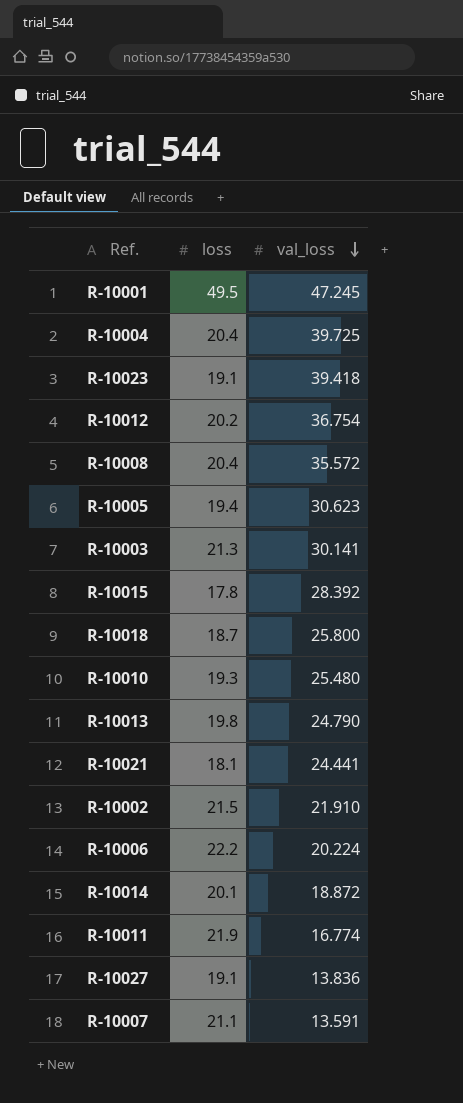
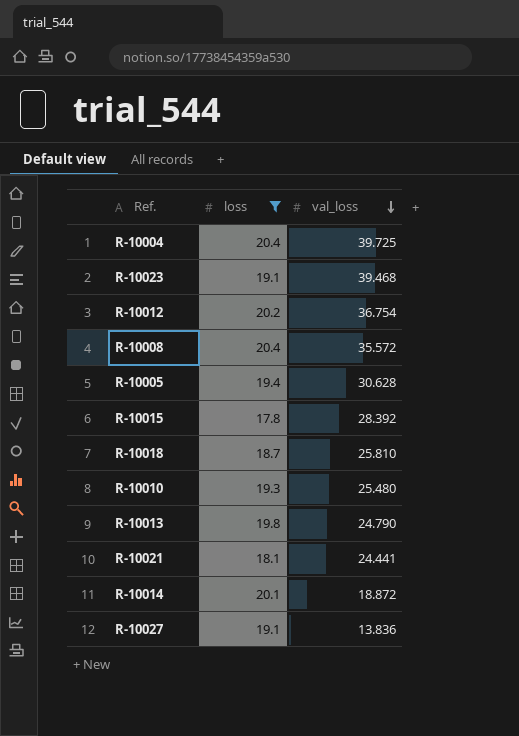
filter: none -> loss <= 20.4
R-10023 | val_loss: 39.418 -> 39.468
R-10005 | val_loss: 30.623 -> 30.628
R-10018 | val_loss: 25.800 -> 25.810

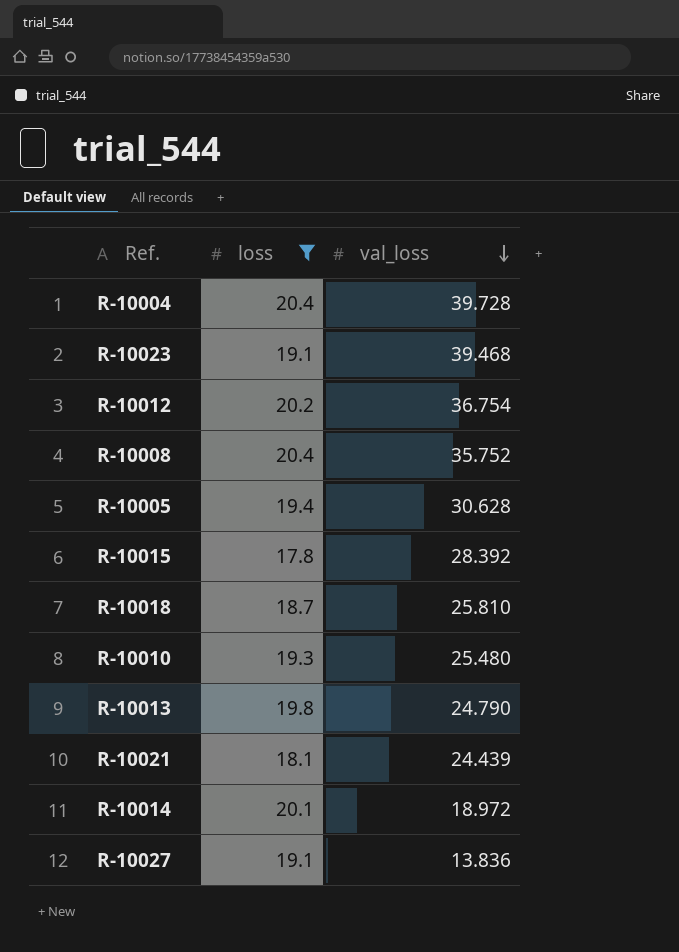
R-10004 | val_loss: 39.725 -> 39.728
R-10008 | val_loss: 35.572 -> 35.752
R-10021 | val_loss: 24.441 -> 24.439
R-10014 | val_loss: 18.872 -> 18.972

